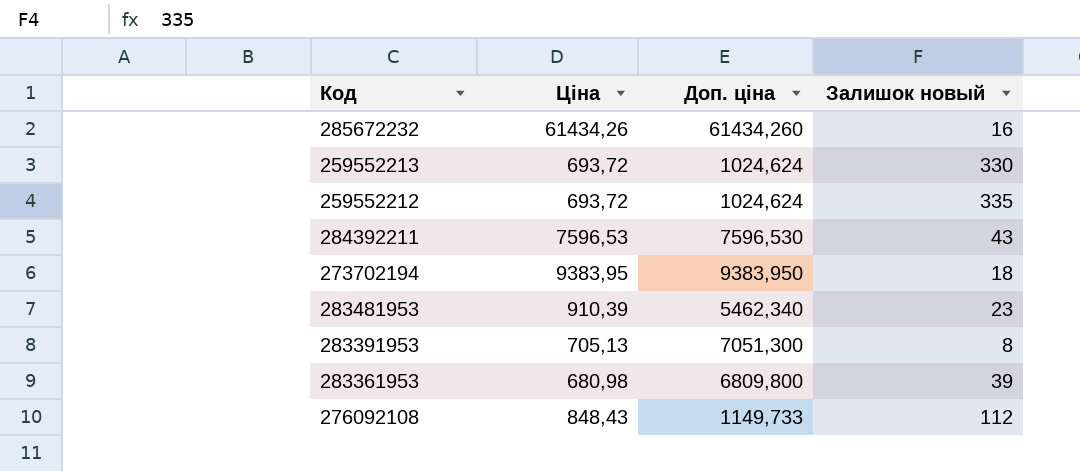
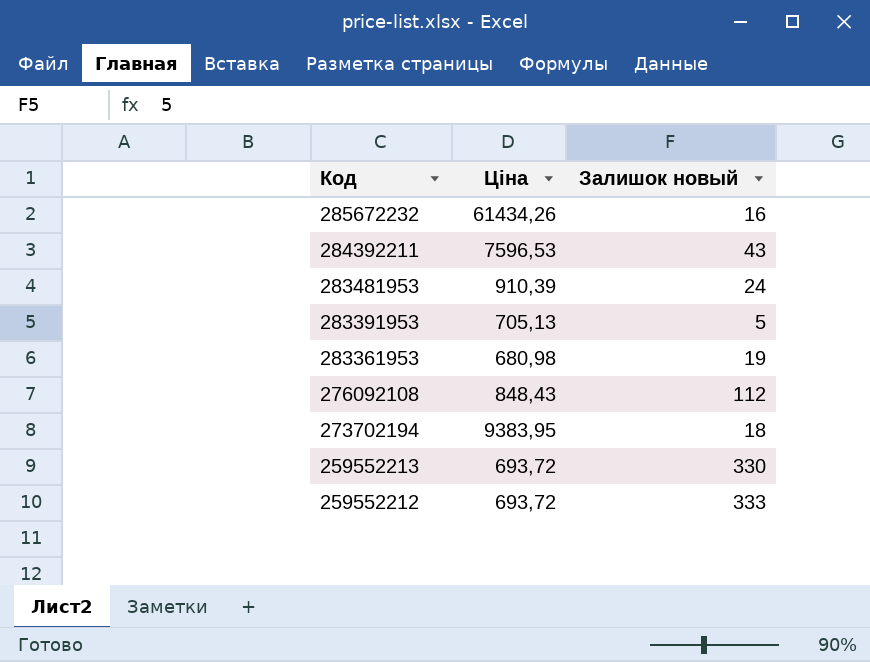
row order: none -> Код descending
column Доп. ціна | position: 3 -> none
283481953 | Залишок новый: 23 -> 24
283391953 | Залишок новый: 8 -> 5
283361953 | Залишок новый: 39 -> 19
259552212 | Залишок новый: 335 -> 333

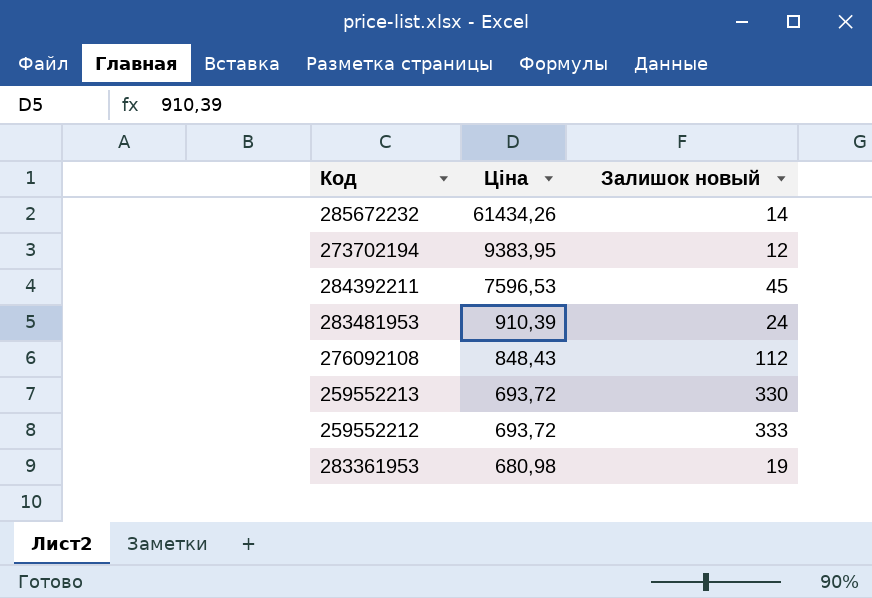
row order: Код descending -> Ціна descending
row 283391953: 705,13 | 5 -> none
285672232 | Залишок новый: 16 -> 14
273702194 | Залишок новый: 18 -> 12
284392211 | Залишок новый: 43 -> 45

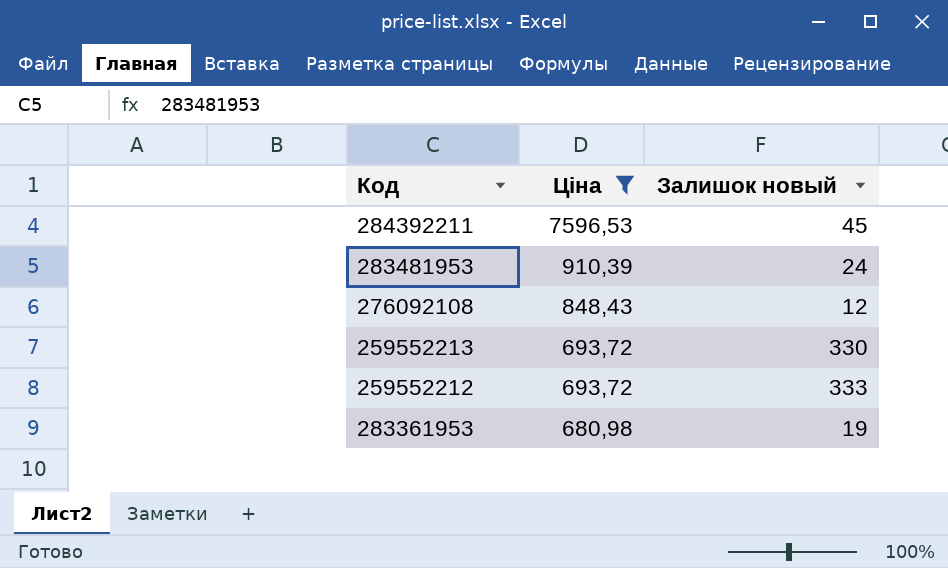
filter: none -> Ціна <= 7596,53
276092108 | Залишок новый: 112 -> 12

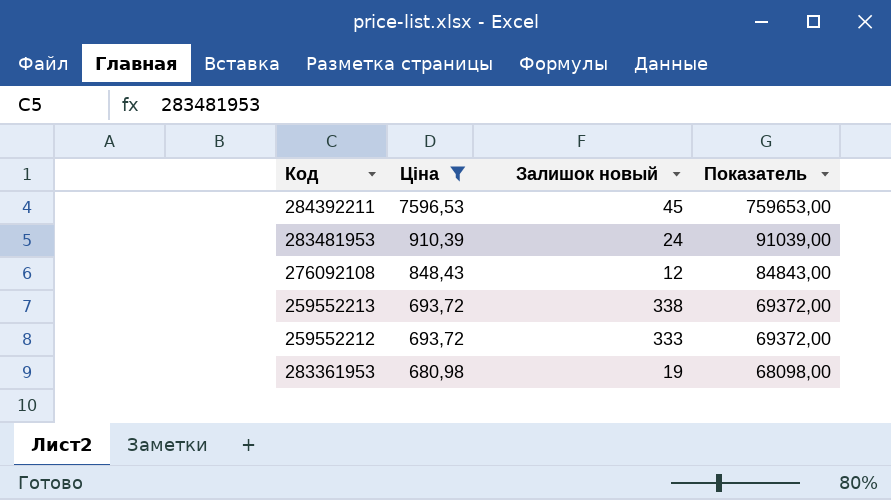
column Показатель | formula: none -> [Ціна] * 100
259552213 | Залишок новый: 330 -> 338

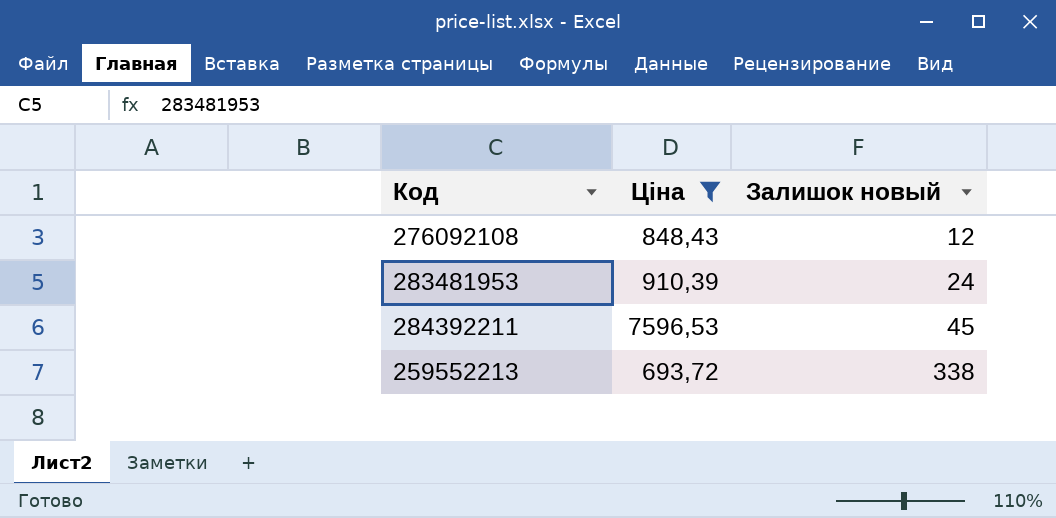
row order: Ціна descending -> Залишок новый ascending
column Показатель | formula: [Ціна] * 100 -> none
row 259552212: 693,72 | 333 | 69372,00 -> none
row 283361953: 680,98 | 19 | 68098,00 -> none

